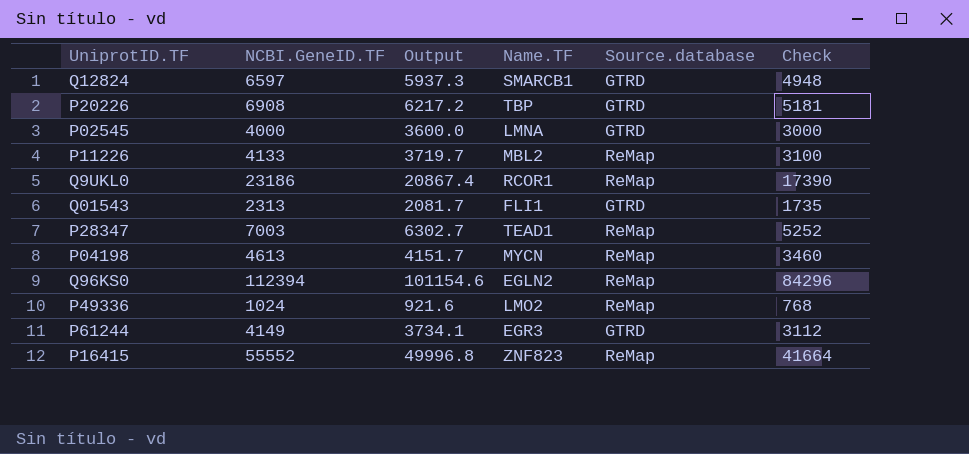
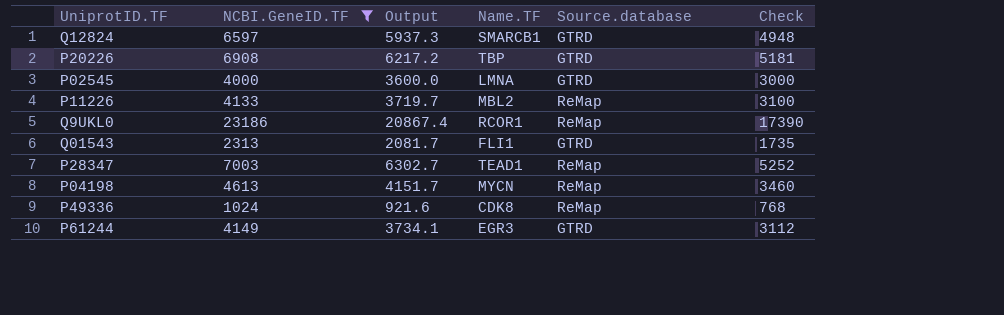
filter: none -> NCBI.GeneID.TF <= 23186
P49336 | Name.TF: LMO2 -> CDK8

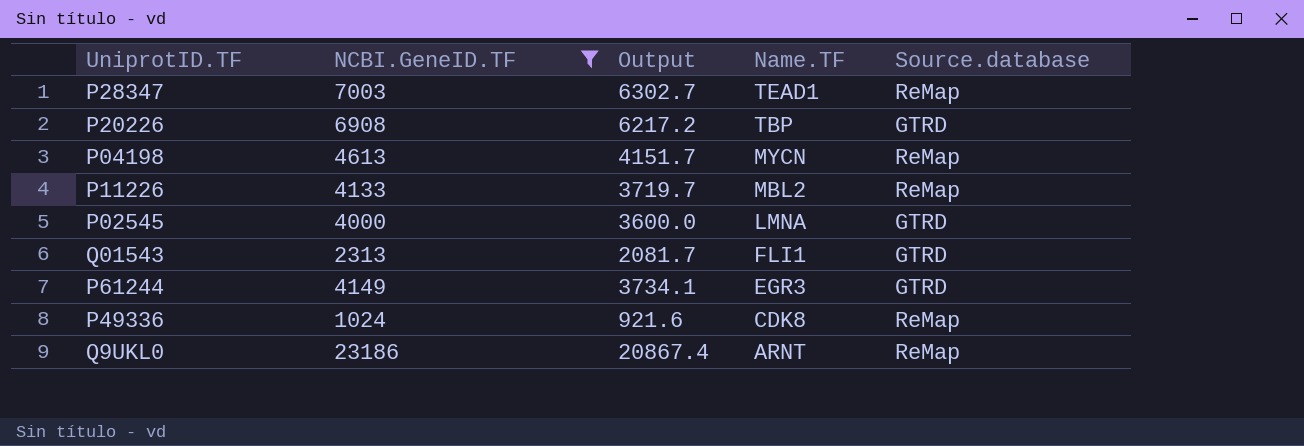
row order: none -> Name.TF descending
column Check | formula: [NCBI.GeneID.TF] * 0.75 -> none
row Q12824: 6597 | 5937.3 | SMARCB1 | GTRD | 4948 -> none
Q9UKL0 | Name.TF: RCOR1 -> ARNT

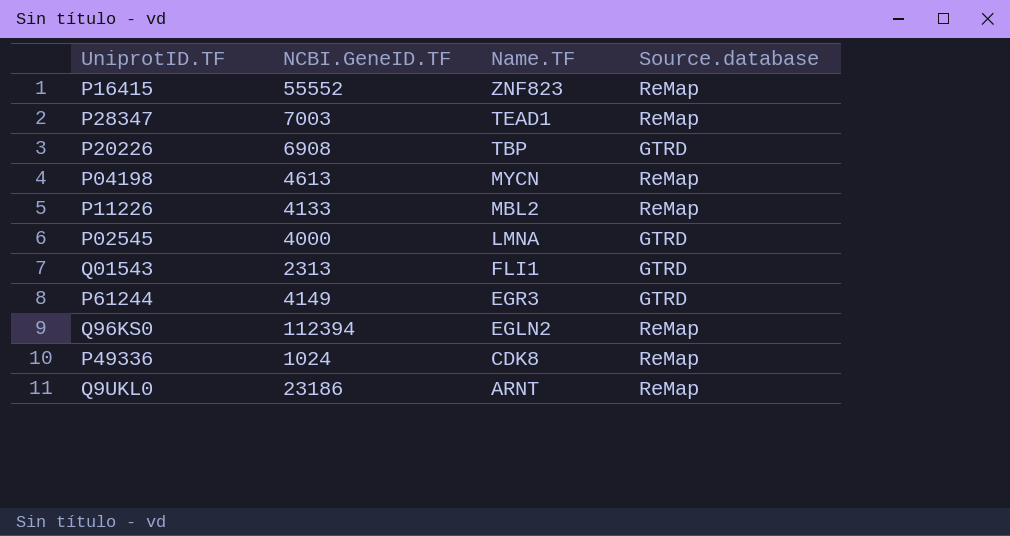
filter: NCBI.GeneID.TF <= 23186 -> none
column Output | formula: [NCBI.GeneID.TF] * 0.9 -> none

